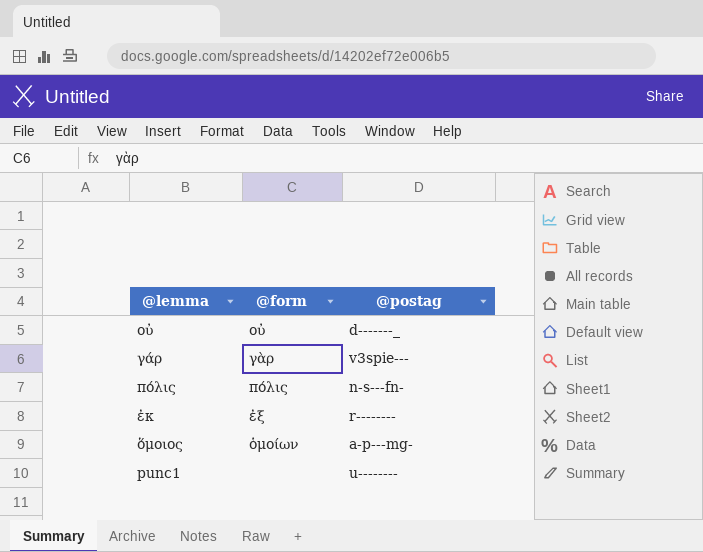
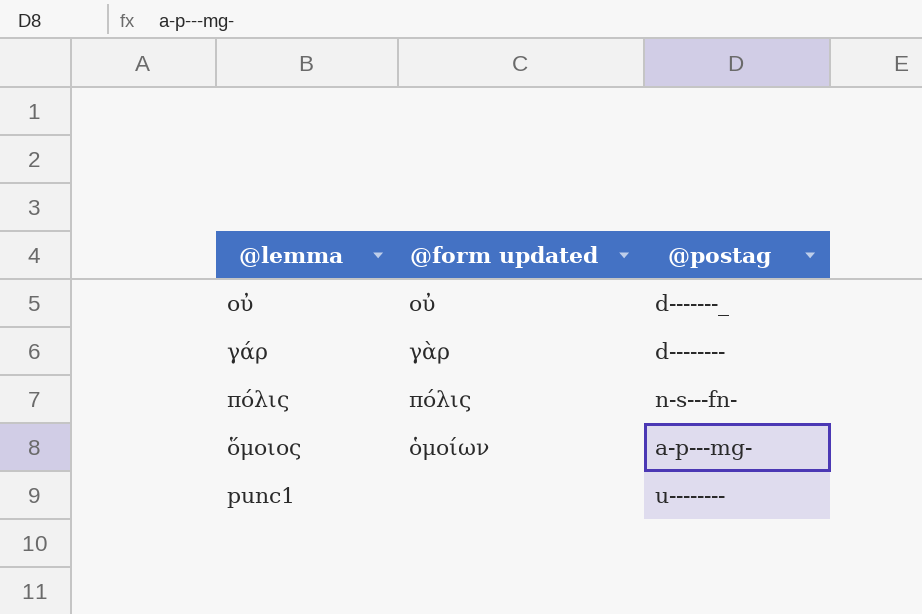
column name: @form -> @form updated
row ἐκ: ἐξ | r-------- -> none
γάρ | @postag: v3spie--- -> d--------

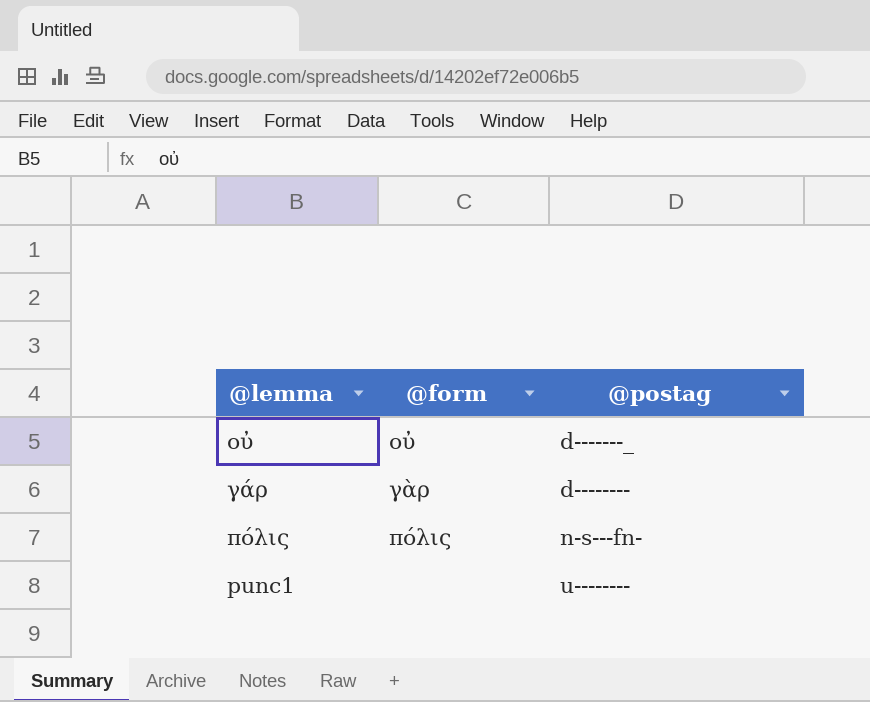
column name: @form updated -> @form
row ὅμοιος: ὁμοίων | a-p---mg- -> none

